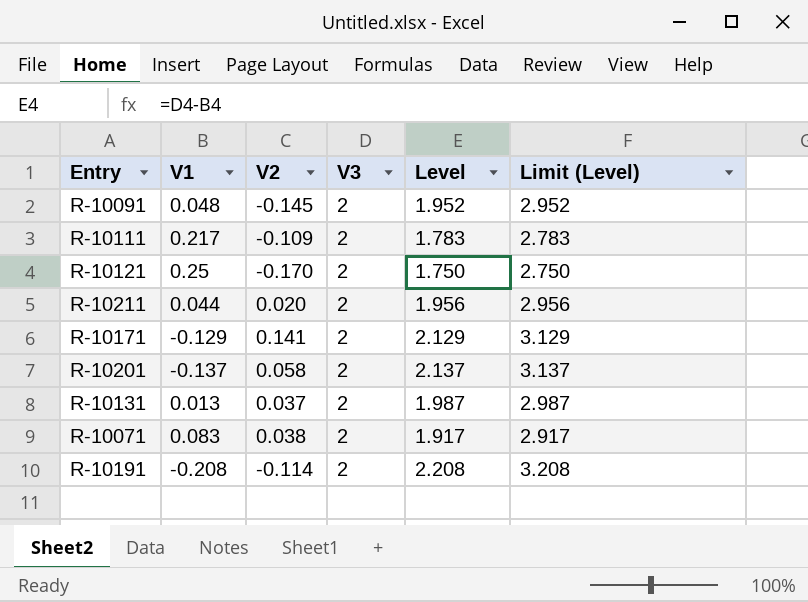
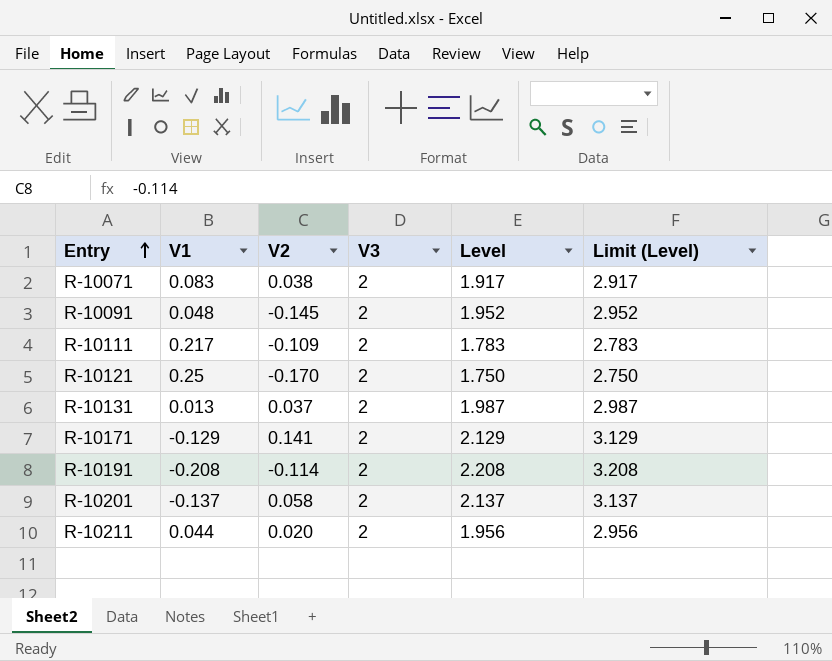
row order: none -> Entry ascending

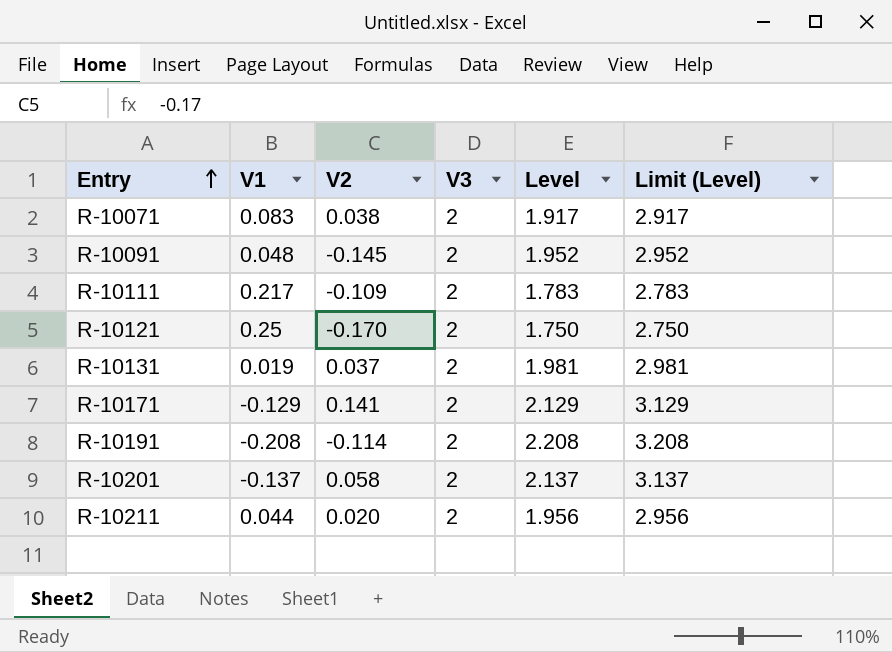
R-10131 | V1: 0.013 -> 0.019
R-10131 | Level: 1.987 -> 1.981
R-10131 | Limit (Level): 2.987 -> 2.981

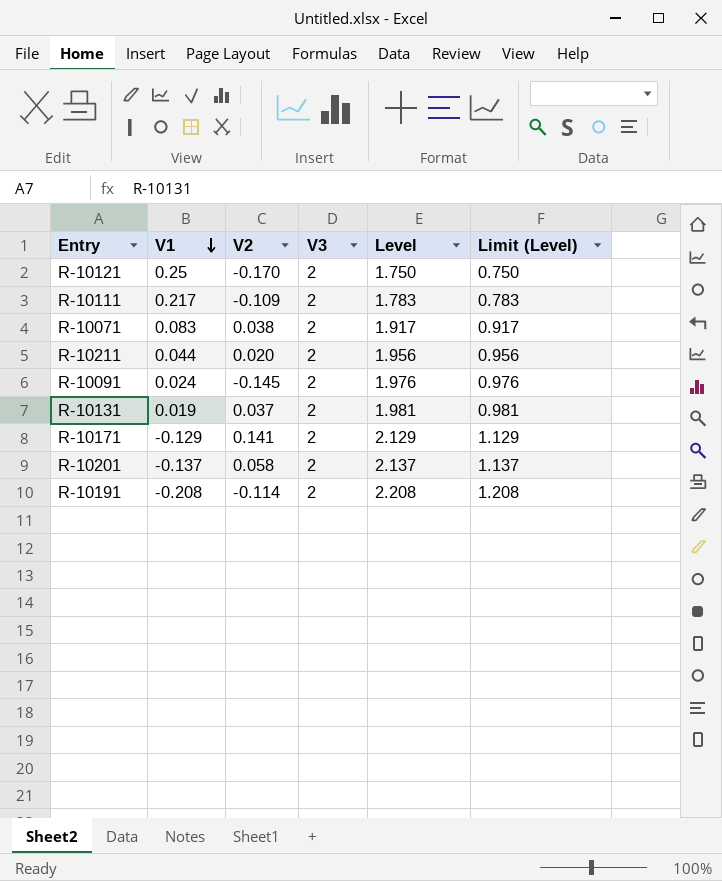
row order: Entry ascending -> V1 descending
column Limit (Level) | formula: [Level] + 1 -> [Level] - 1
R-10091 | V1: 0.048 -> 0.024
R-10091 | Level: 1.952 -> 1.976

